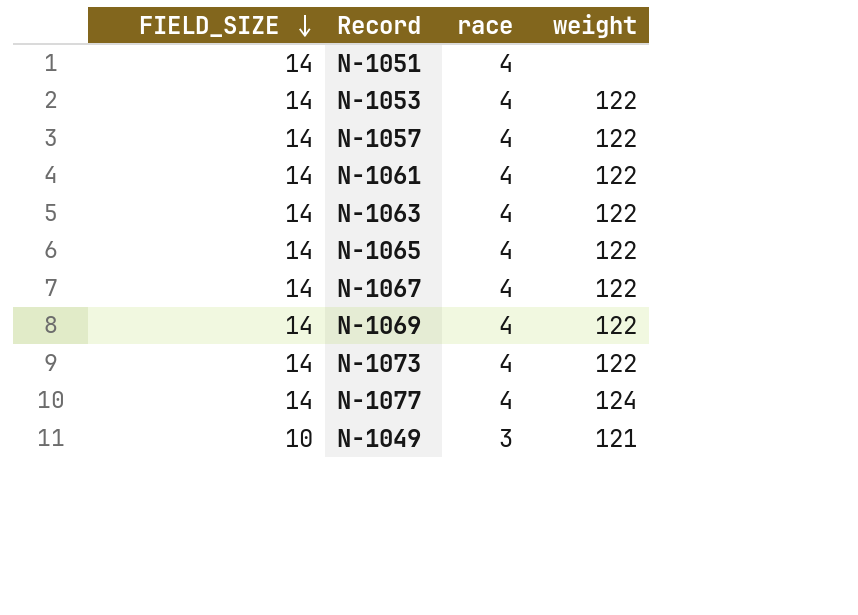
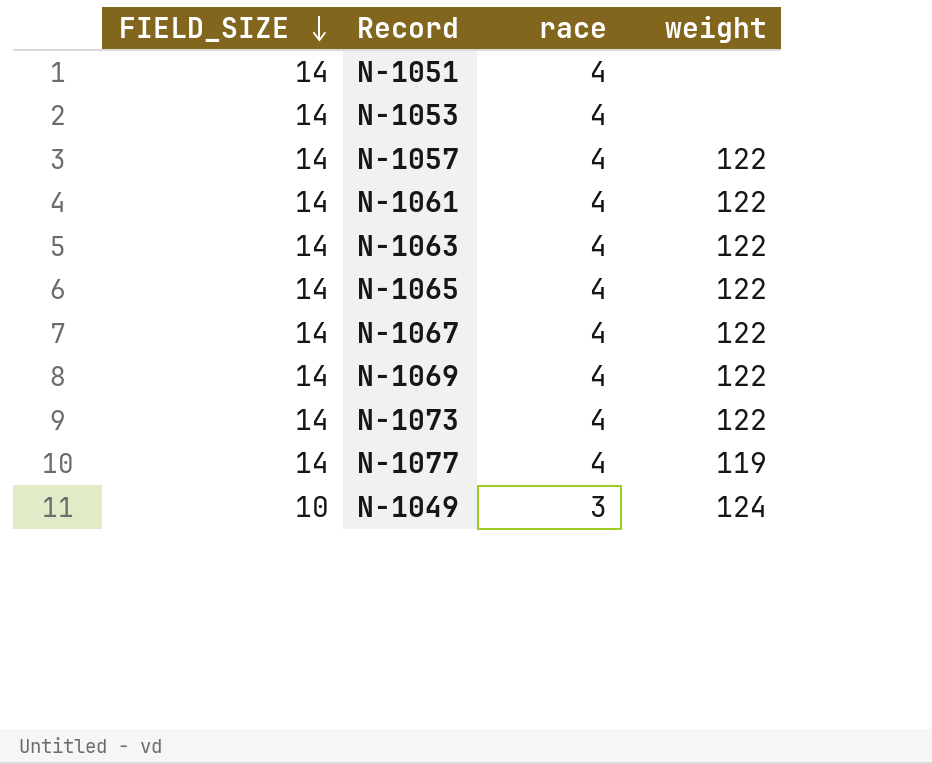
N-1053 | weight: 122 -> none
N-1077 | weight: 124 -> 119
N-1049 | weight: 121 -> 124

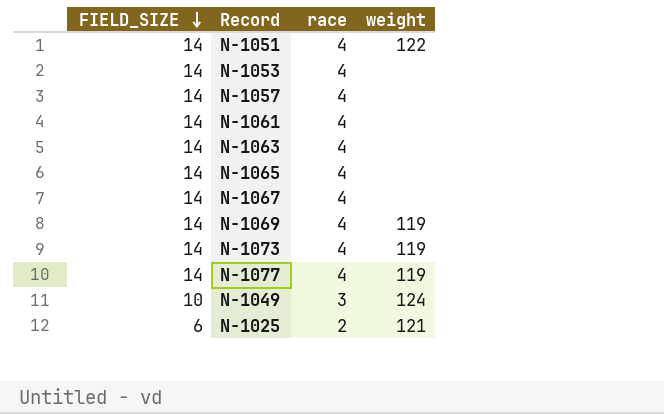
N-1051 | weight: none -> 122
N-1057 | weight: 122 -> none
N-1061 | weight: 122 -> none
N-1063 | weight: 122 -> none
N-1065 | weight: 122 -> none
N-1067 | weight: 122 -> none
N-1069 | weight: 122 -> 119
N-1073 | weight: 122 -> 119
row N-1025: none -> 6 | 2 | 121

